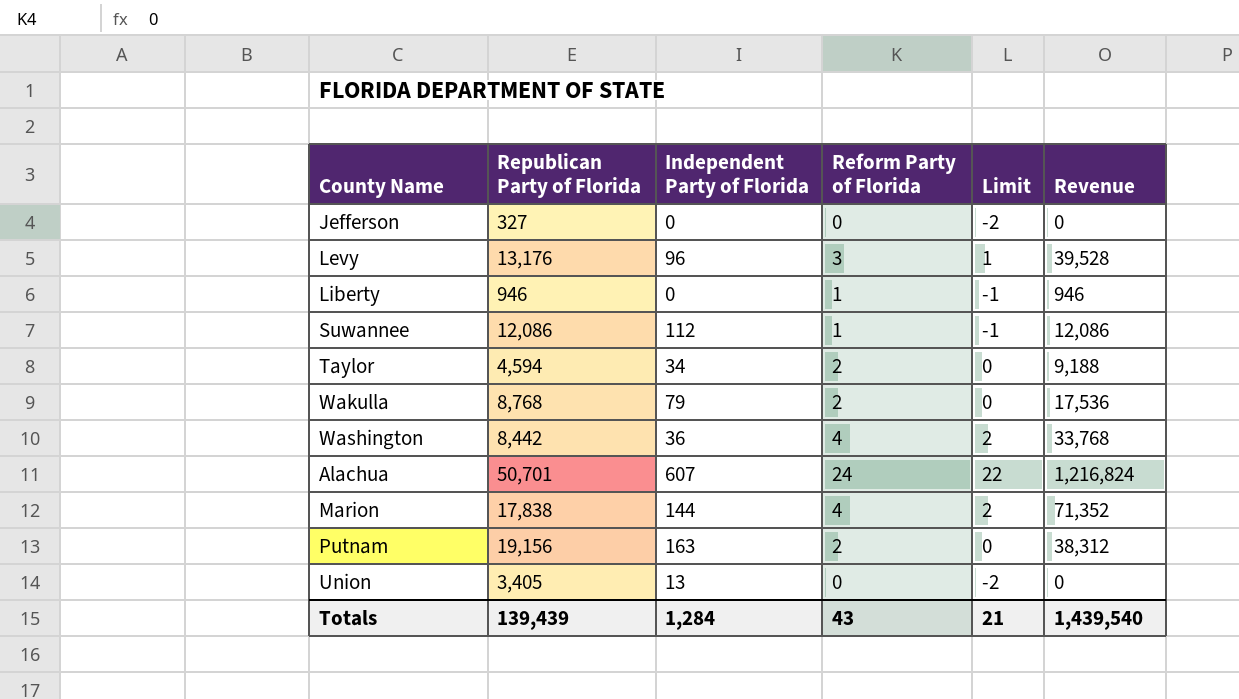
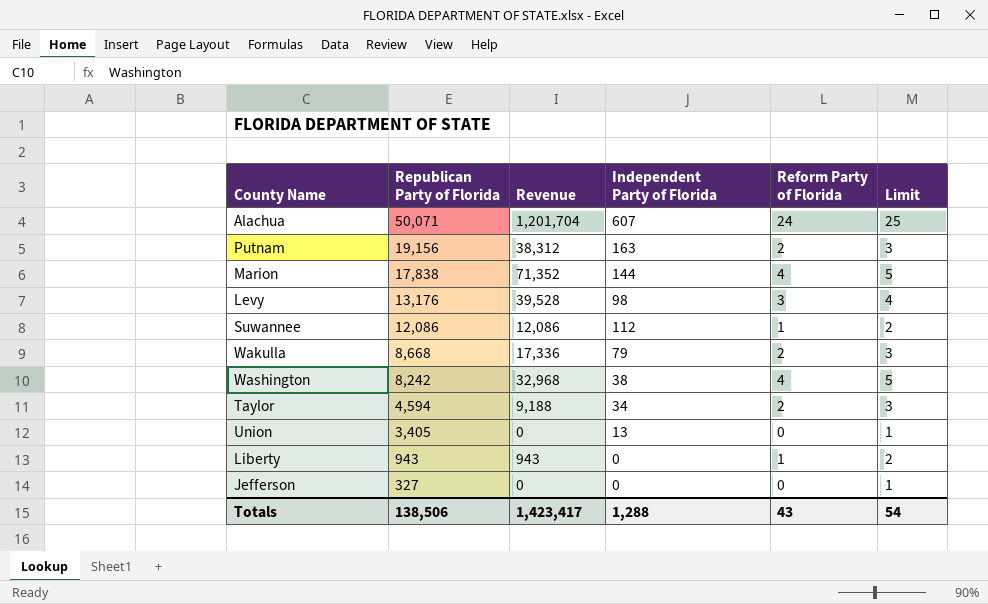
row order: none -> Republican Party of Florida descending
column Revenue | position: 6 -> 3
column Limit | formula: [Reform Party of Florida] - 2 -> [Reform Party of Florida] + 1
Alachua | Republican Party of Florida: 50,701 -> 50,071
Alachua | Revenue: 1,216,824 -> 1,201,704
Levy | Independent Party of Florida: 96 -> 98
Wakulla | Republican Party of Florida: 8,768 -> 8,668
Wakulla | Revenue: 17,536 -> 17,336
Washington | Republican Party of Florida: 8,442 -> 8,242
Washington | Revenue: 33,768 -> 32,968
Washington | Independent Party of Florida: 36 -> 38
Liberty | Republican Party of Florida: 946 -> 943
Liberty | Revenue: 946 -> 943
Totals | Republican Party of Florida: 139,439 -> 138,506
Totals | Revenue: 1,439,540 -> 1,423,417
Totals | Independent Party of Florida: 1,284 -> 1,288
Totals | Limit: 21 -> 54

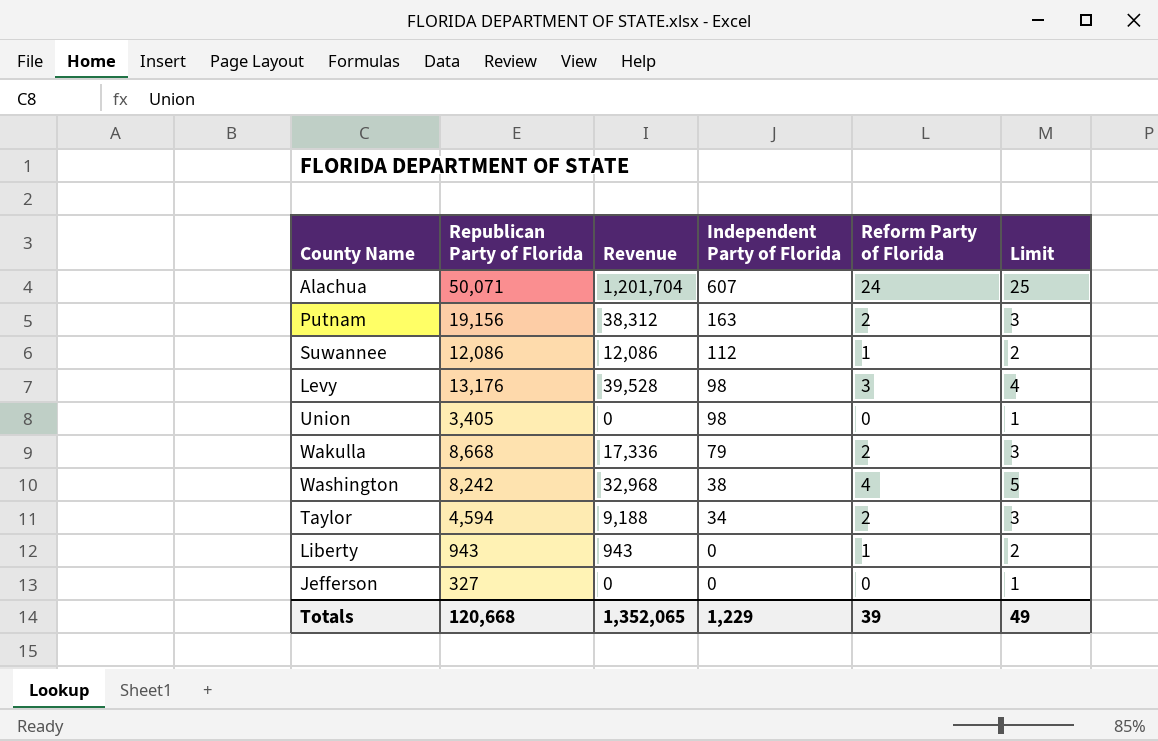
row order: Republican Party of Florida descending -> Independent Party of Florida descending
row Marion: 17,838 | 71,352 | 144 | 4 | 5 -> none
Union | Independent Party of Florida: 13 -> 98
Totals | Republican Party of Florida: 138,506 -> 120,668
Totals | Revenue: 1,423,417 -> 1,352,065
Totals | Independent Party of Florida: 1,288 -> 1,229
Totals | Reform Party of Florida: 43 -> 39
Totals | Limit: 54 -> 49

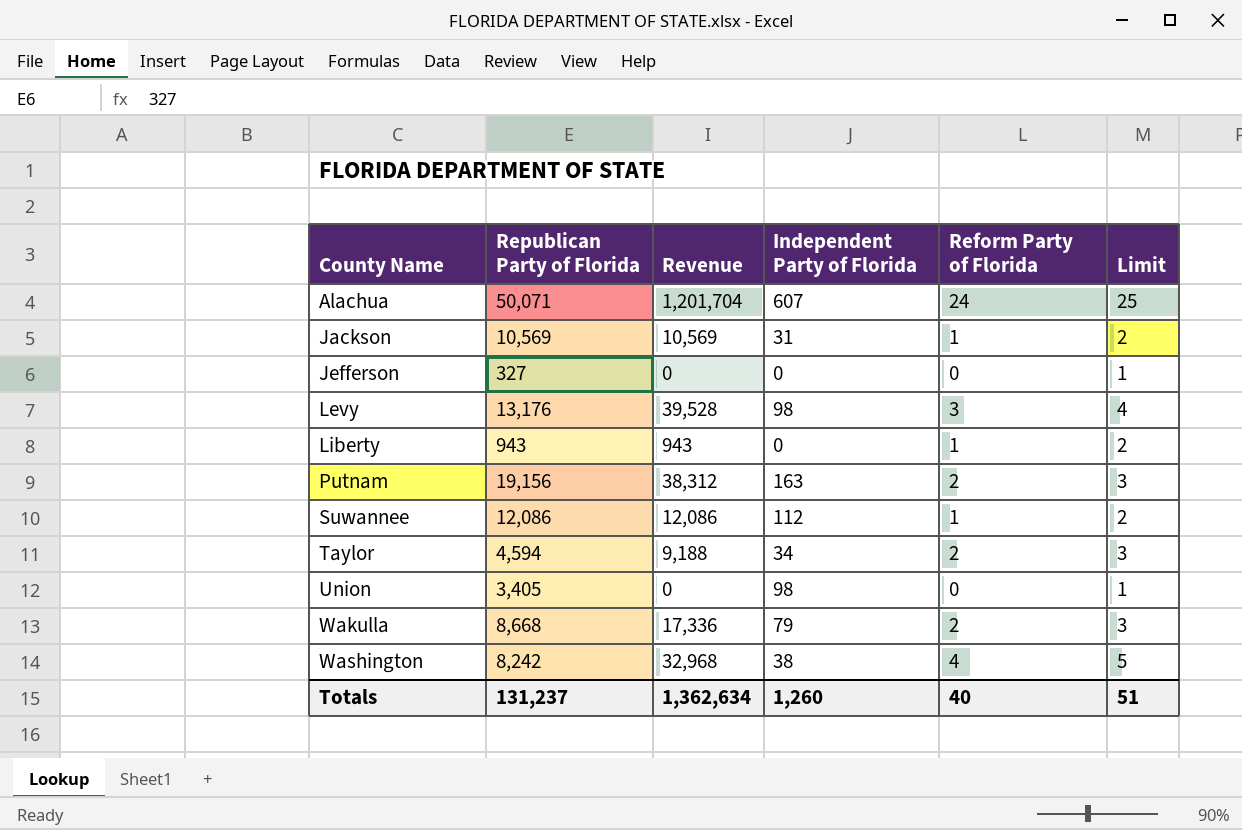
row order: Independent Party of Florida descending -> County Name ascending
row Jackson: none -> 10,569 | 10,569 | 31 | 1 | 2
Totals | Republican Party of Florida: 120,668 -> 131,237
Totals | Revenue: 1,352,065 -> 1,362,634
Totals | Independent Party of Florida: 1,229 -> 1,260
Totals | Reform Party of Florida: 39 -> 40
Totals | Limit: 49 -> 51

